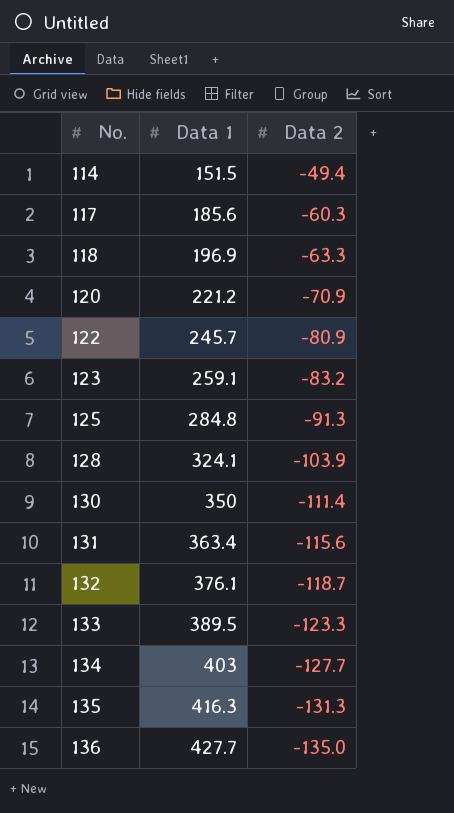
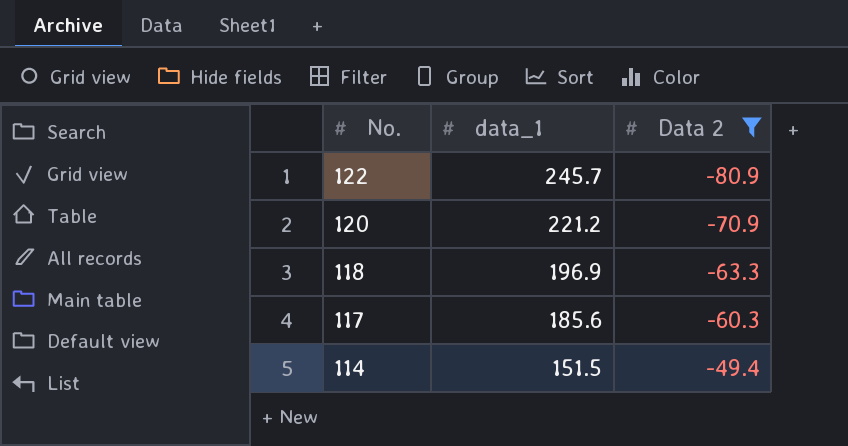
filter: none -> Data 2 >= -80.9
row order: No. ascending -> No. descending
column name: Data 1 -> data_1

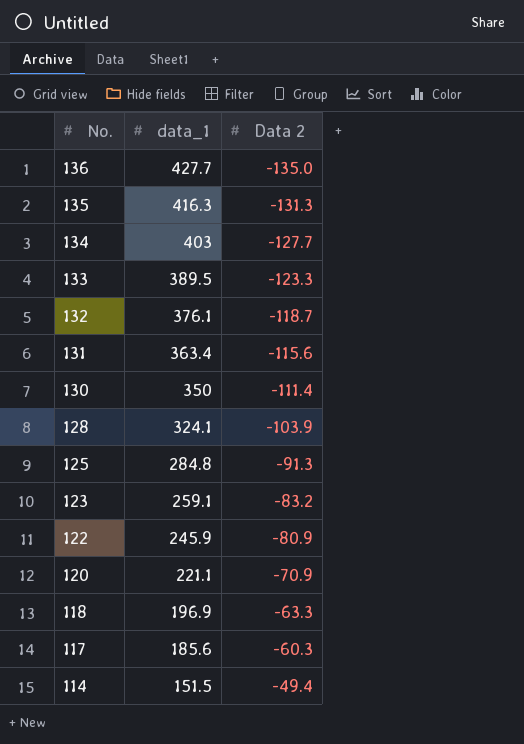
filter: Data 2 >= -80.9 -> none
122 | data_1: 245.7 -> 245.9
120 | data_1: 221.2 -> 221.1

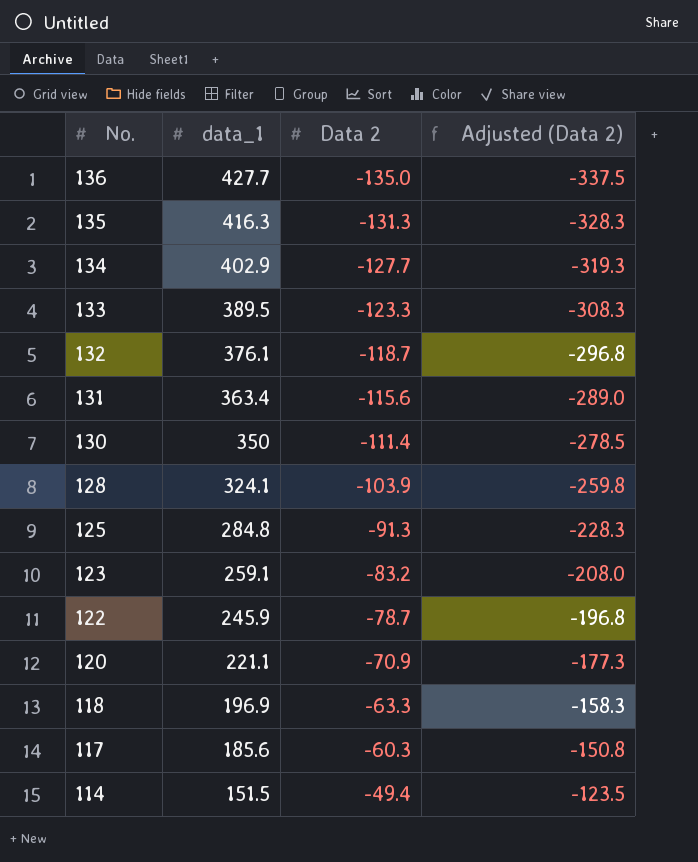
column Adjusted (Data 2) | formula: none -> [Data 2] * 2.5
134 | data_1: 403 -> 402.9
122 | Data 2: -80.9 -> -78.7

